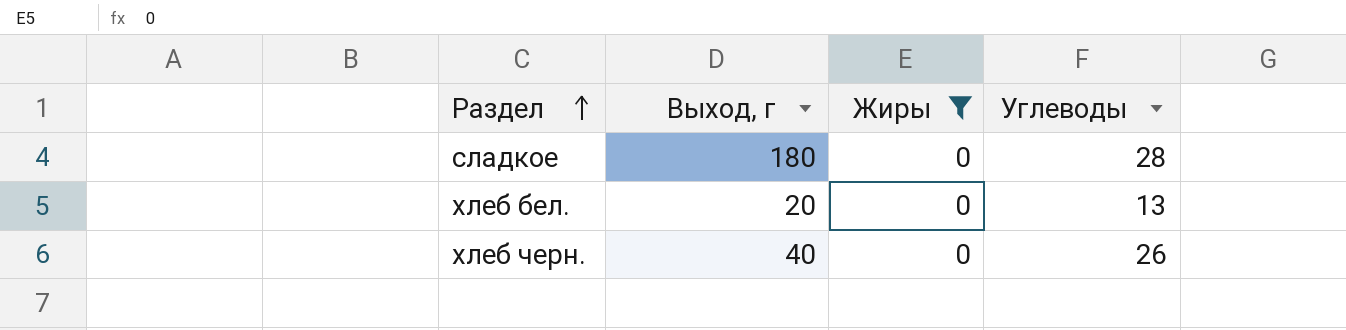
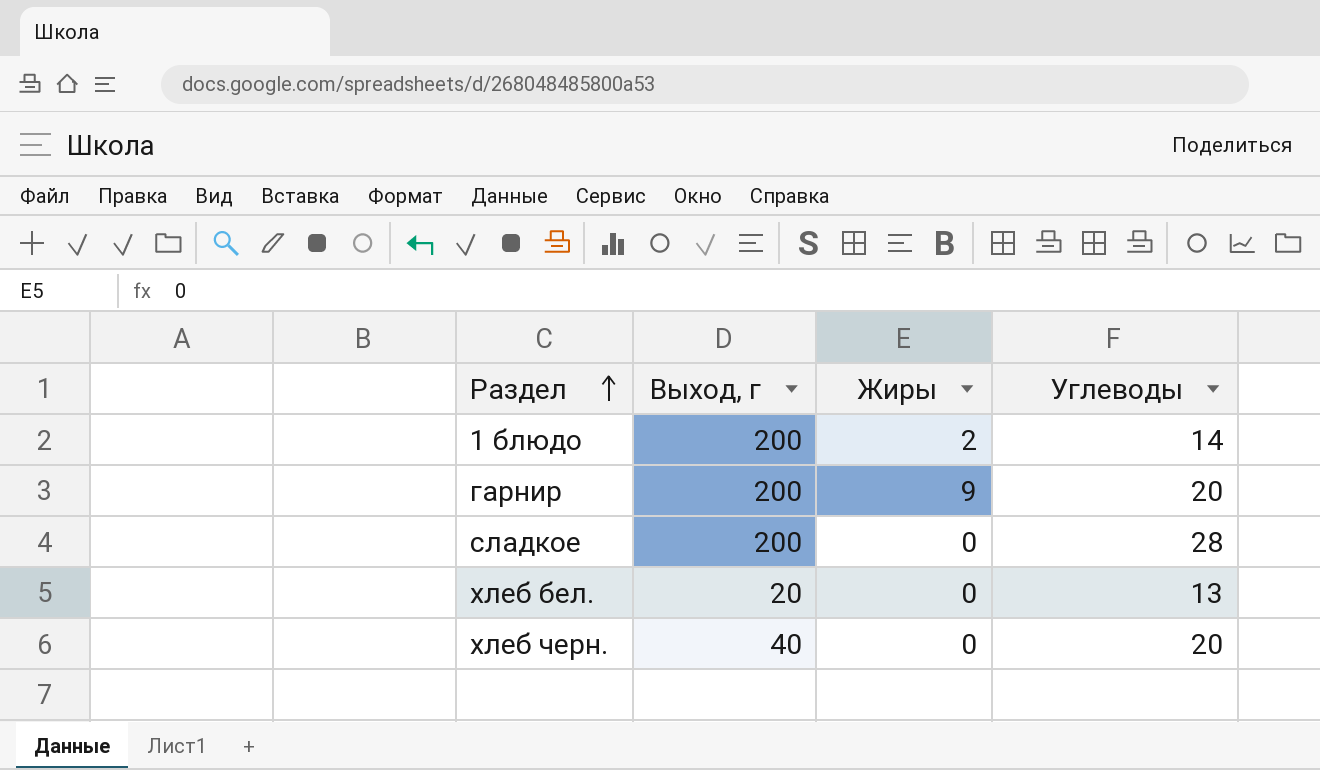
filter: Жиры = 0 -> none
сладкое | Выход, г: 180 -> 200
хлеб черн. | Углеводы: 26 -> 20

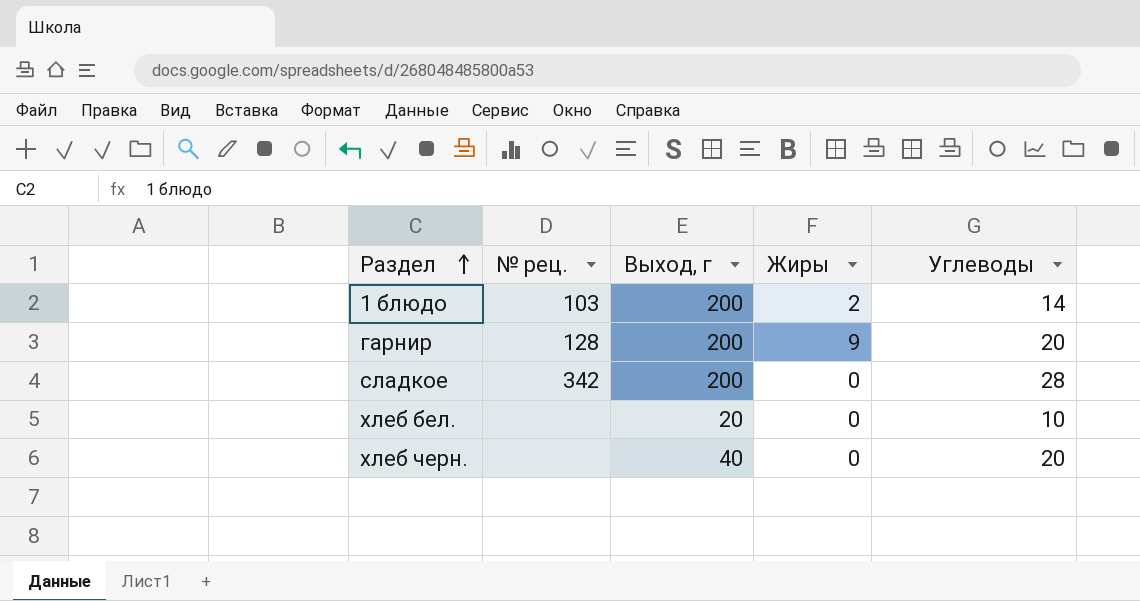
column № рец. | position: none -> 2
хлеб бел. | Углеводы: 13 -> 10

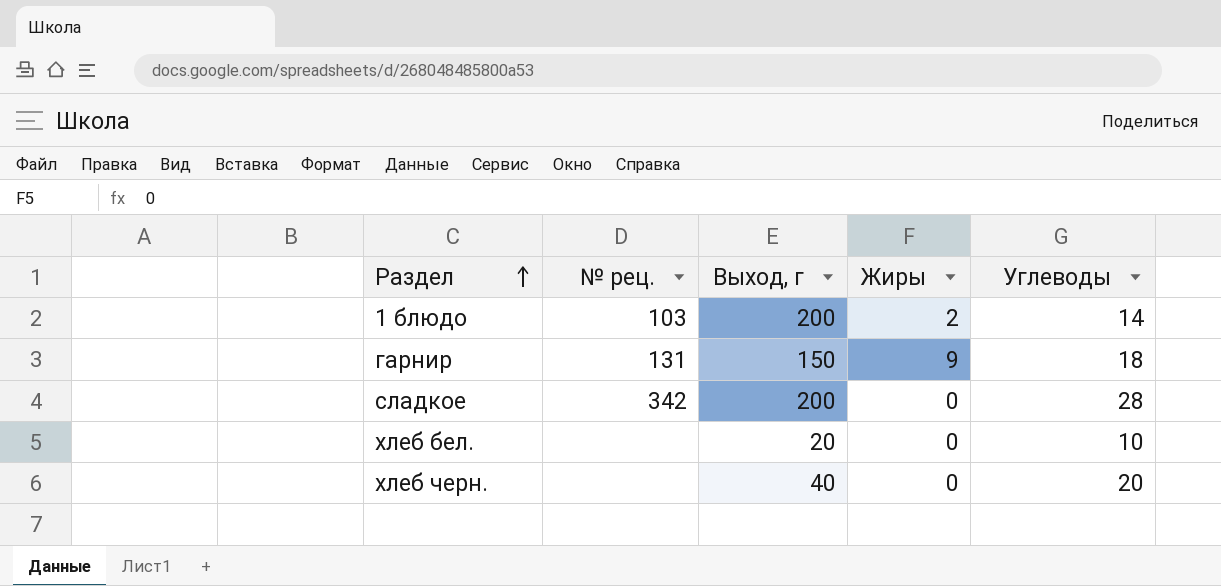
гарнир | № рец.: 128 -> 131
гарнир | Выход, г: 200 -> 150
гарнир | Углеводы: 20 -> 18

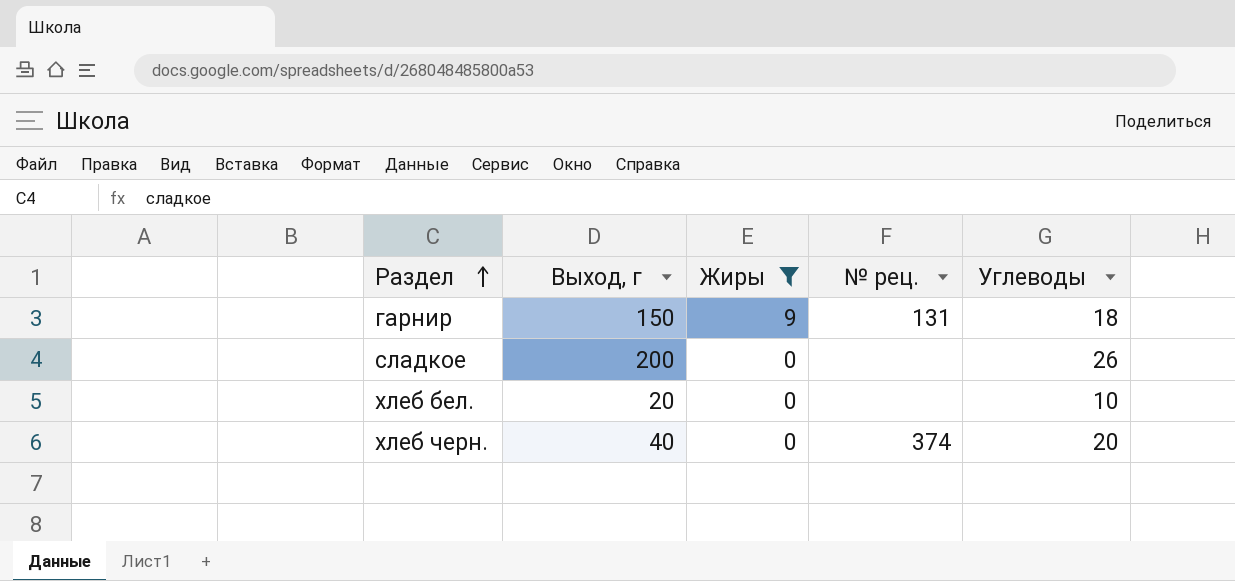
filter: none -> Жиры != 2
column № рец. | position: 2 -> 4
сладкое | № рец.: 342 -> none
сладкое | Углеводы: 28 -> 26
хлеб черн. | № рец.: none -> 374

